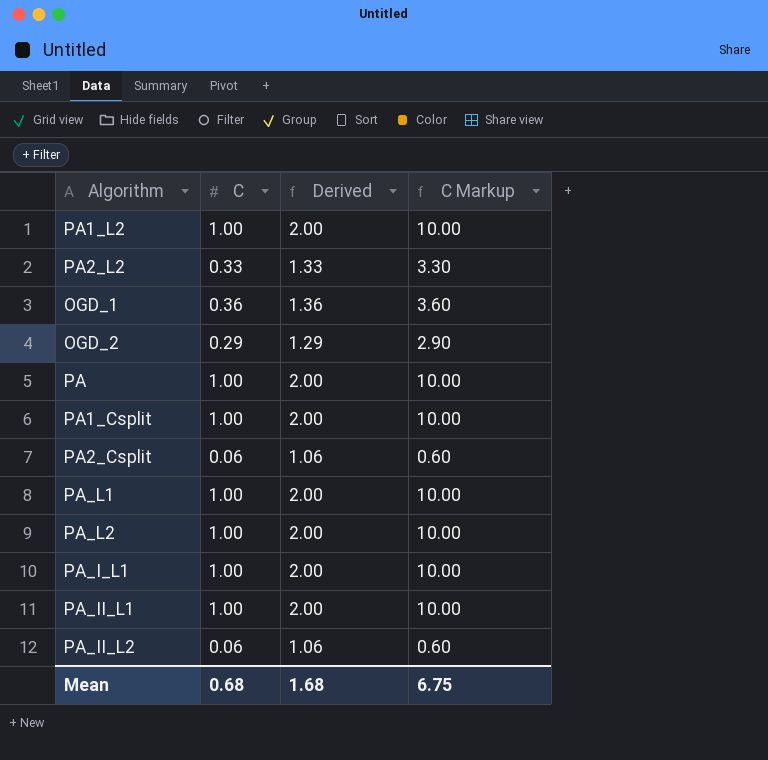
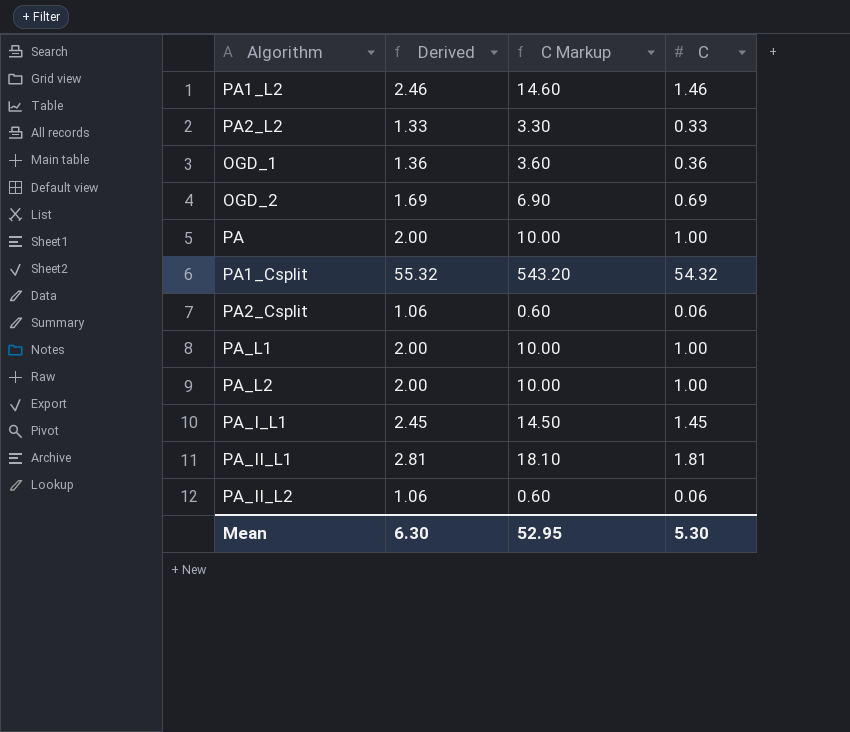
column C | position: 2 -> 4
PA1_L2 | Derived: 2.00 -> 2.46
PA1_L2 | C Markup: 10.00 -> 14.60
PA1_L2 | C: 1.00 -> 1.46
OGD_2 | Derived: 1.29 -> 1.69
OGD_2 | C Markup: 2.90 -> 6.90
OGD_2 | C: 0.29 -> 0.69
PA1_Csplit | Derived: 2.00 -> 55.32
PA1_Csplit | C Markup: 10.00 -> 543.20
PA1_Csplit | C: 1.00 -> 54.32
PA_I_L1 | Derived: 2.00 -> 2.45
PA_I_L1 | C Markup: 10.00 -> 14.50
PA_I_L1 | C: 1.00 -> 1.45
PA_II_L1 | Derived: 2.00 -> 2.81
PA_II_L1 | C Markup: 10.00 -> 18.10
PA_II_L1 | C: 1.00 -> 1.81
Mean | Derived: 1.68 -> 6.30
Mean | C Markup: 6.75 -> 52.95
Mean | C: 0.68 -> 5.30

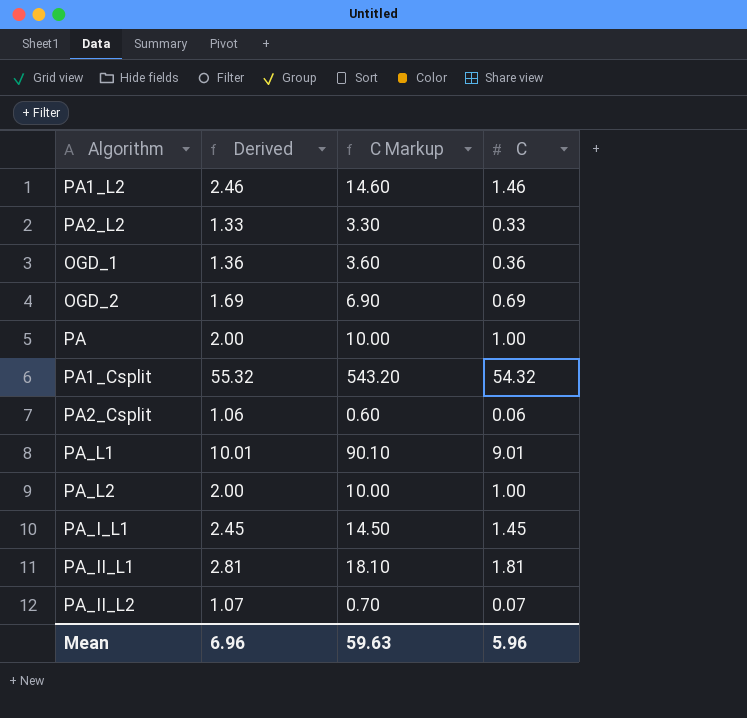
PA_L1 | Derived: 2.00 -> 10.01
PA_L1 | C Markup: 10.00 -> 90.10
PA_L1 | C: 1.00 -> 9.01
PA_II_L2 | Derived: 1.06 -> 1.07
PA_II_L2 | C Markup: 0.60 -> 0.70
PA_II_L2 | C: 0.06 -> 0.07
Mean | Derived: 6.30 -> 6.96
Mean | C Markup: 52.95 -> 59.63
Mean | C: 5.30 -> 5.96

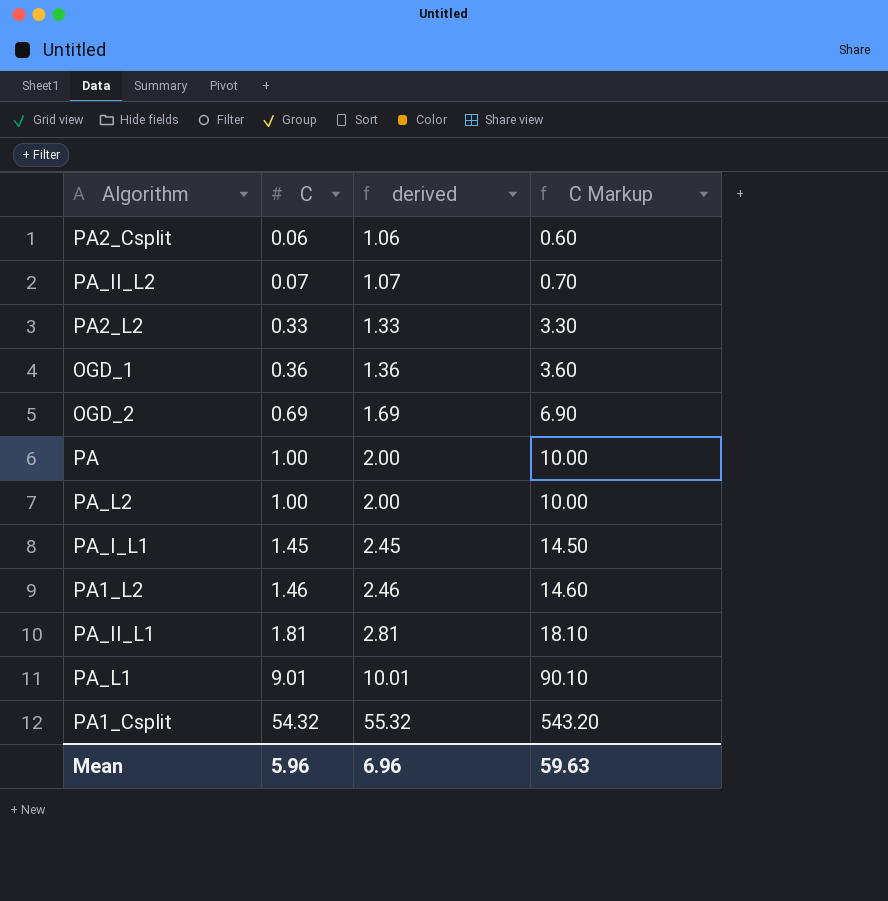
row order: none -> C ascending
column C | position: 4 -> 2
column name: Derived -> derived

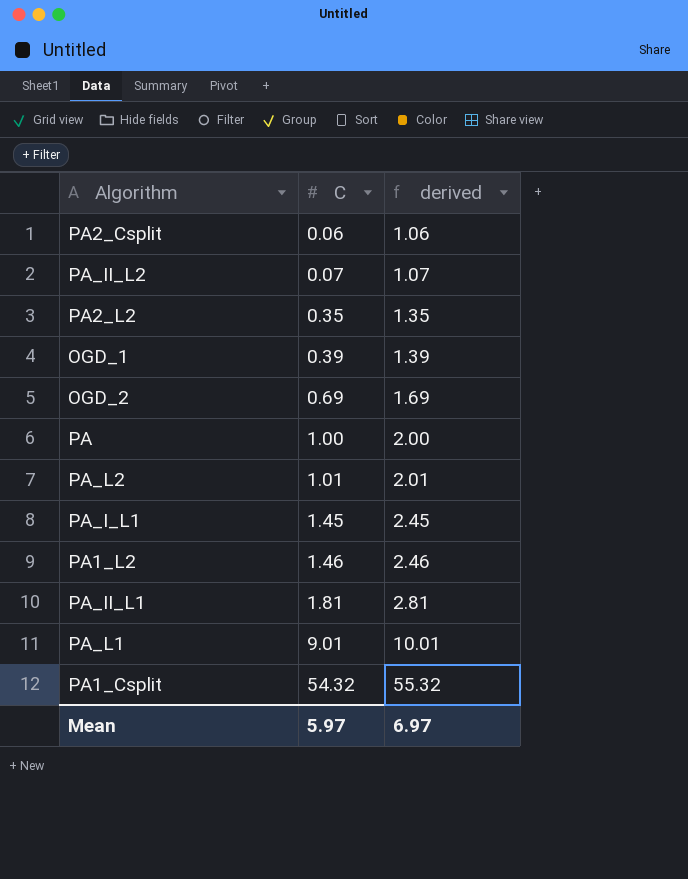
column C Markup | formula: [C] * 10 -> none
PA2_L2 | C: 0.33 -> 0.35
PA2_L2 | derived: 1.33 -> 1.35
OGD_1 | C: 0.36 -> 0.39
OGD_1 | derived: 1.36 -> 1.39
PA_L2 | C: 1.00 -> 1.01
PA_L2 | derived: 2.00 -> 2.01
Mean | C: 5.96 -> 5.97
Mean | derived: 6.96 -> 6.97

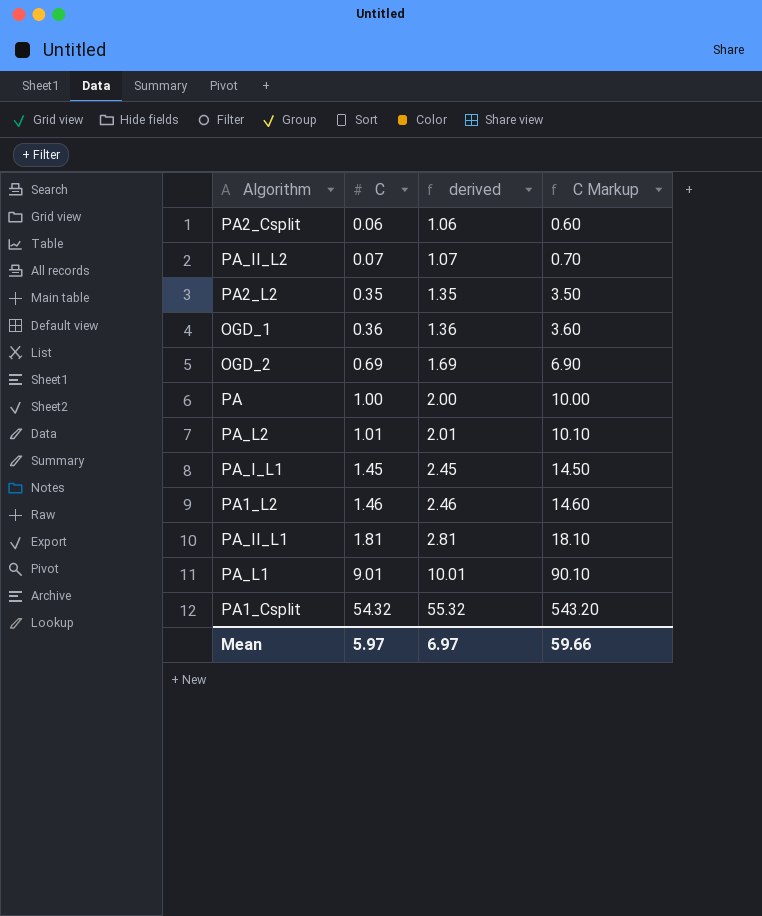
column C Markup | formula: none -> [C] * 10
OGD_1 | C: 0.39 -> 0.36
OGD_1 | derived: 1.39 -> 1.36

